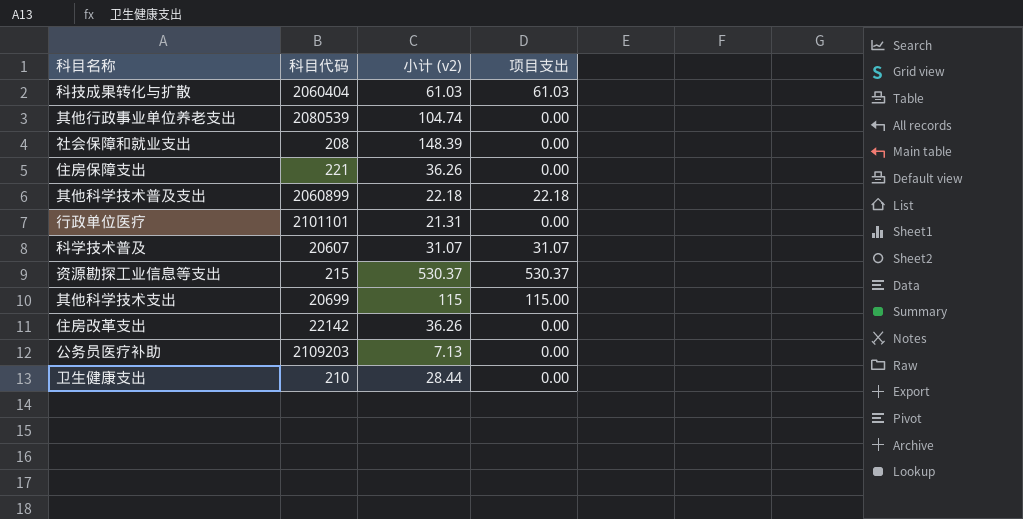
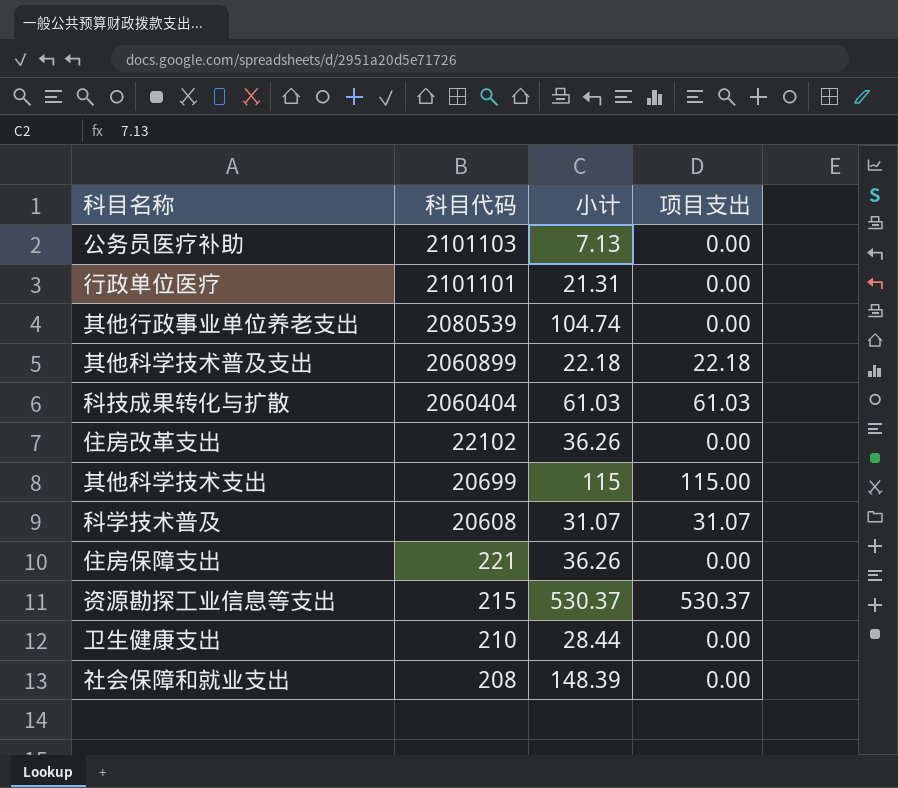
row order: none -> 科目代码 descending
column name: 小计 (v2) -> 小计
公务员医疗补助 | 科目代码: 2109203 -> 2101103
住房改革支出 | 科目代码: 22142 -> 22102
科学技术普及 | 科目代码: 20607 -> 20608

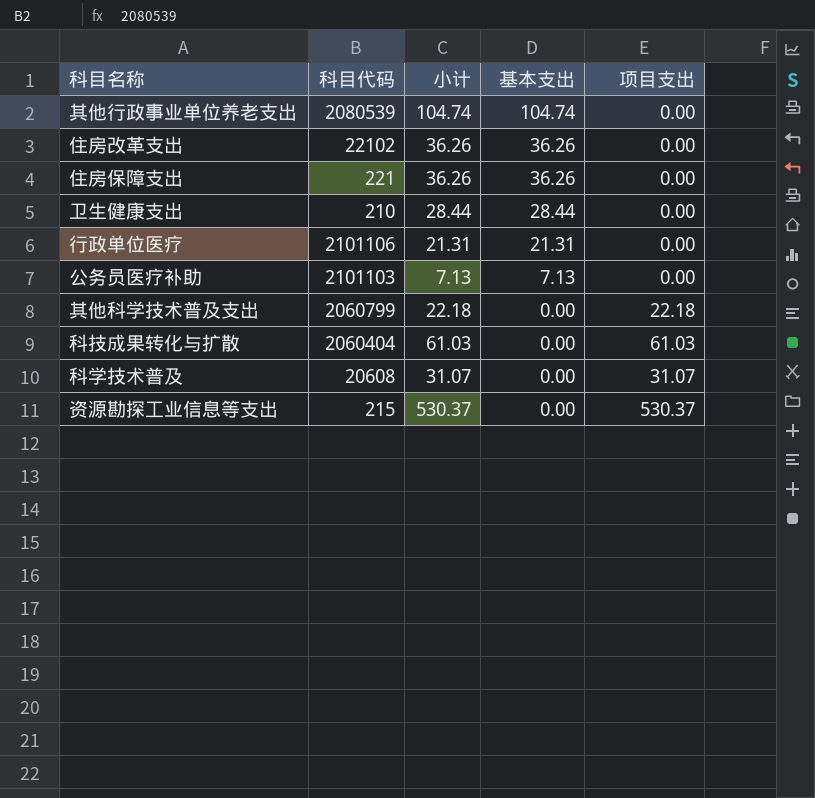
row order: 科目代码 descending -> 基本支出 descending
column 基本支出 | formula: none -> [小计] - [项目支出]
row 其他科学技术支出: 20699 | 115 | 115.00 -> none
row 社会保障和就业支出: 208 | 148.39 | 0.00 -> none
行政单位医疗 | 科目代码: 2101101 -> 2101106
其他科学技术普及支出 | 科目代码: 2060899 -> 2060799

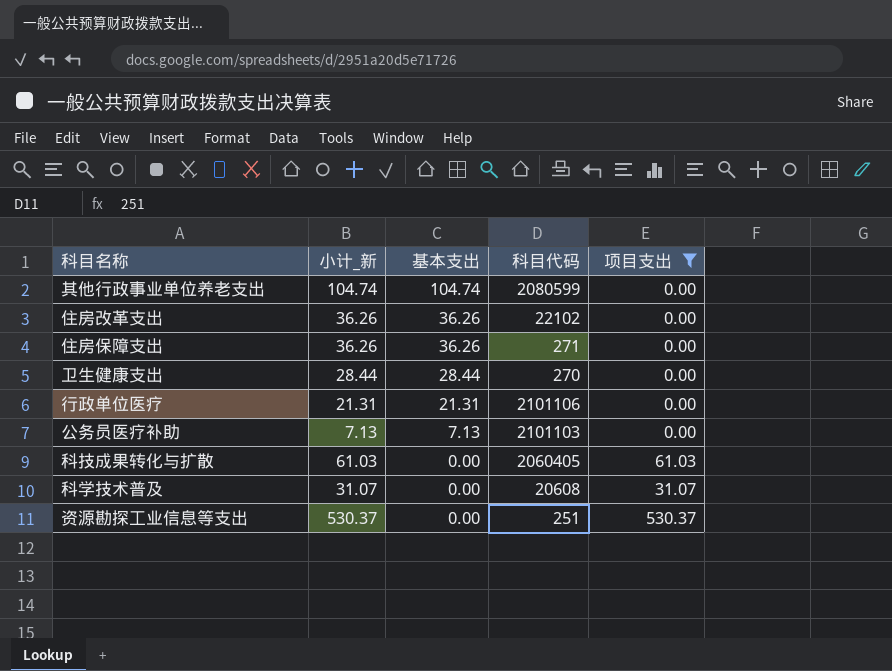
filter: none -> 项目支出 != 22.18
column name: 小计 -> 小计_新
column 科目代码 | position: 2 -> 4
其他行政事业单位养老支出 | 科目代码: 2080539 -> 2080599
住房保障支出 | 科目代码: 221 -> 271
卫生健康支出 | 科目代码: 210 -> 270
科技成果转化与扩散 | 科目代码: 2060404 -> 2060405
资源勘探工业信息等支出 | 科目代码: 215 -> 251

